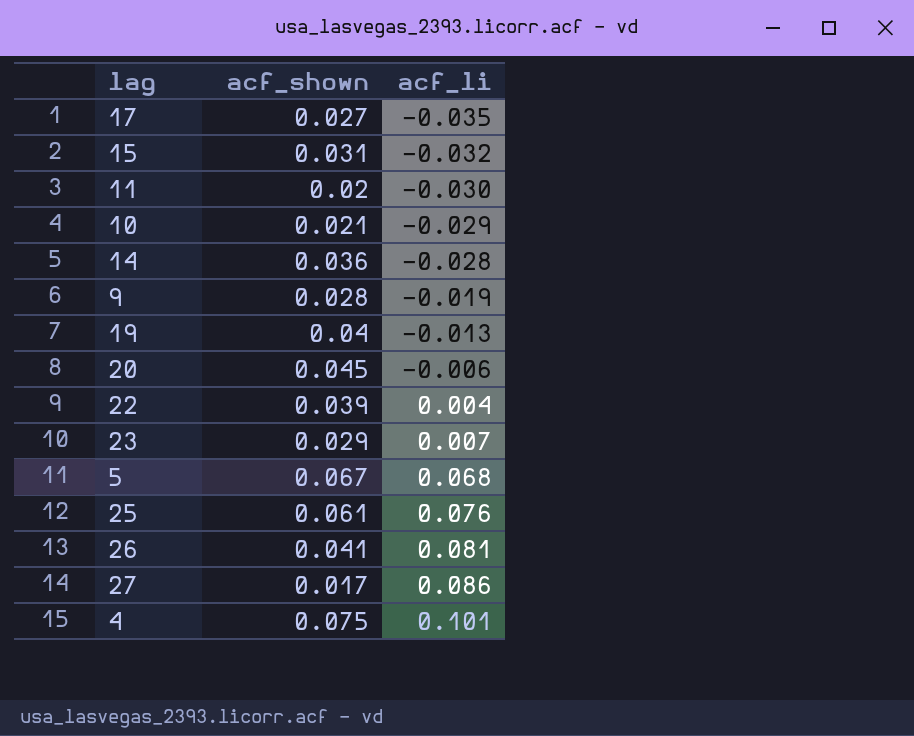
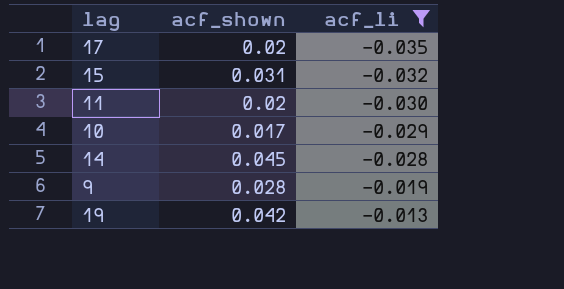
filter: none -> acf_li <= -0.013
17 | acf_shown: 0.027 -> 0.02
10 | acf_shown: 0.021 -> 0.017
14 | acf_shown: 0.036 -> 0.045
19 | acf_shown: 0.04 -> 0.042

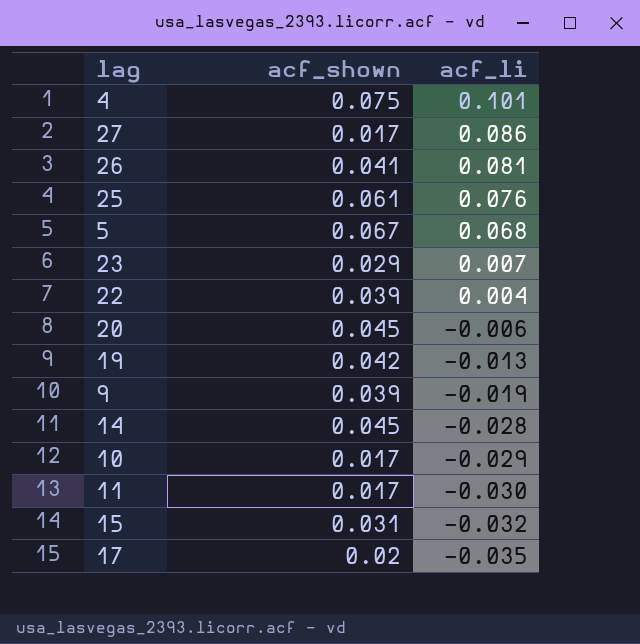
filter: acf_li <= -0.013 -> none
row order: acf_li ascending -> acf_li descending
9 | acf_shown: 0.028 -> 0.039
11 | acf_shown: 0.02 -> 0.017

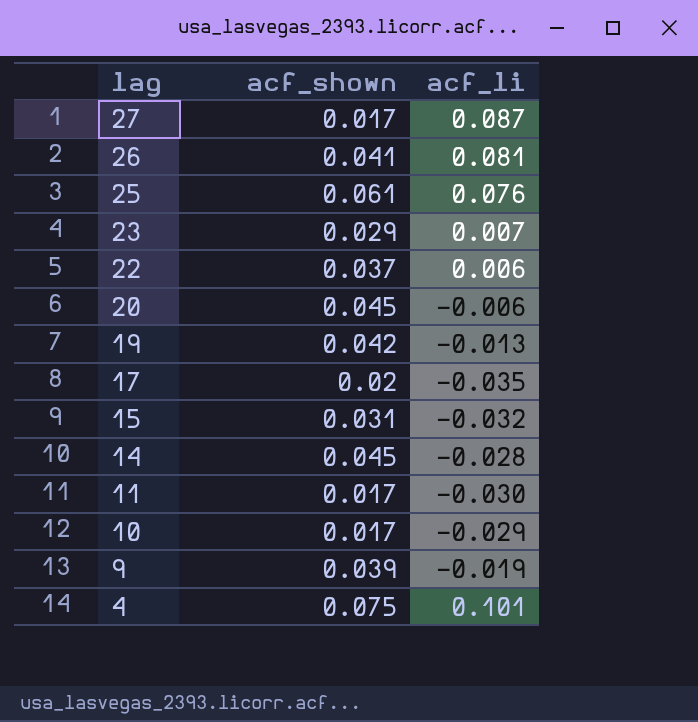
row order: acf_li descending -> lag descending
row 5: 0.067 | 0.068 -> none
27 | acf_li: 0.086 -> 0.087
22 | acf_shown: 0.039 -> 0.037
22 | acf_li: 0.004 -> 0.006

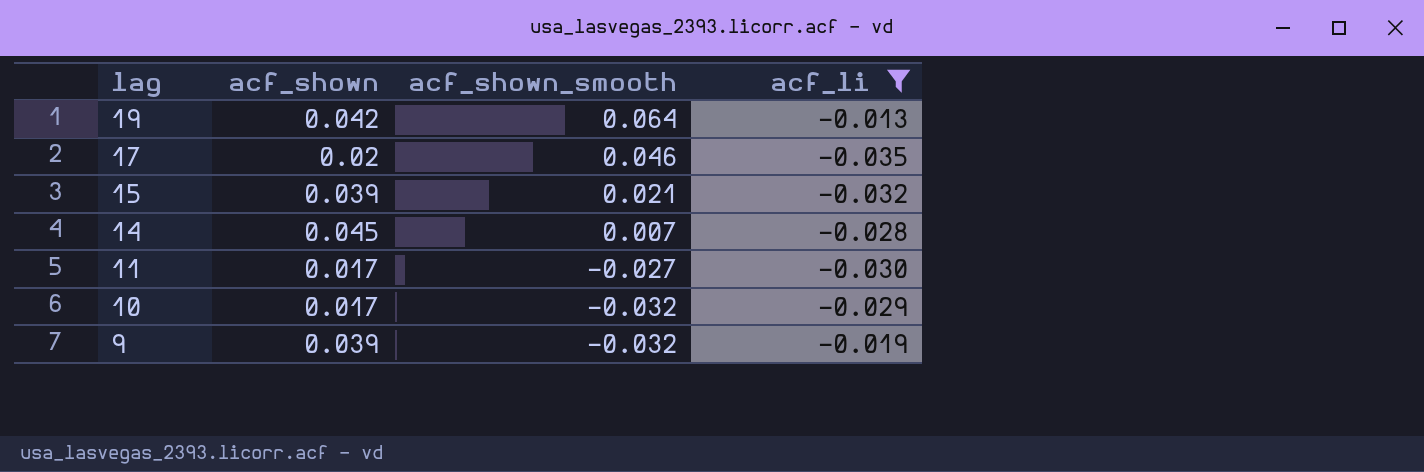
filter: none -> acf_li <= -0.013
column acf_shown_smooth | position: none -> 3
15 | acf_shown: 0.031 -> 0.039

